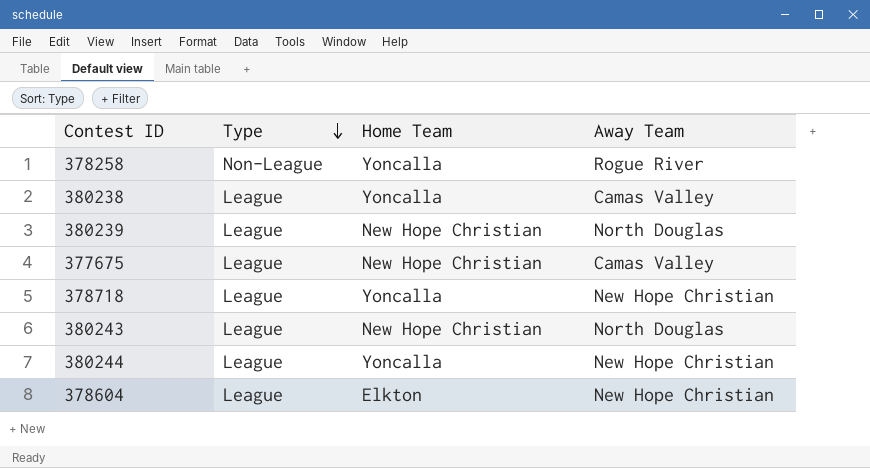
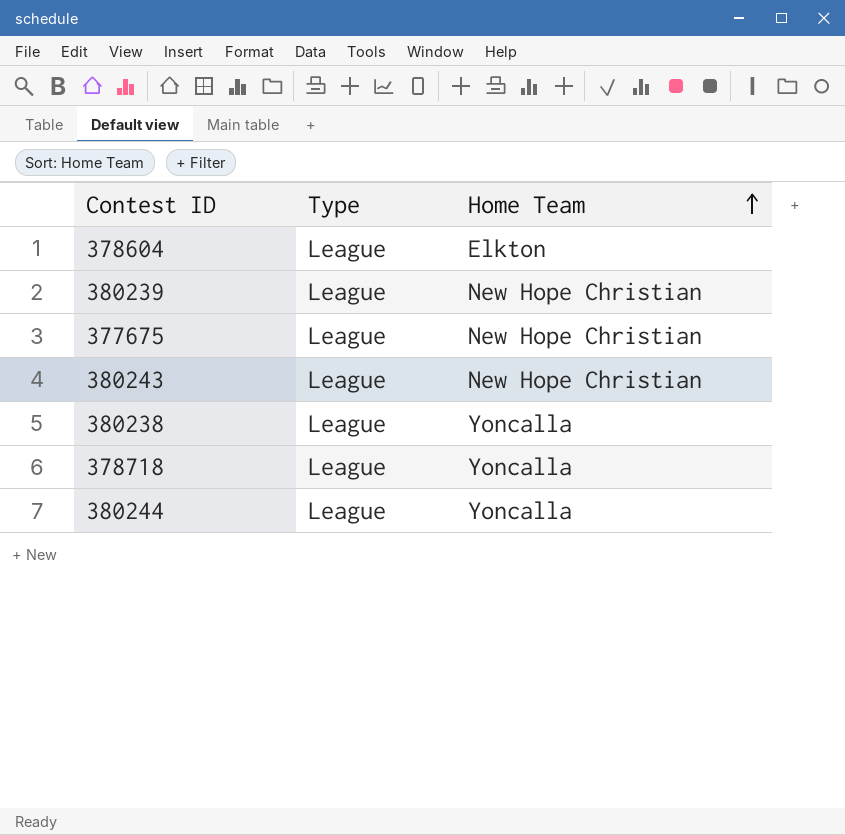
row order: Type descending -> Home Team ascending
column Away Team | position: 4 -> none
row 378258: Non-League | Yoncalla | Rogue River -> none

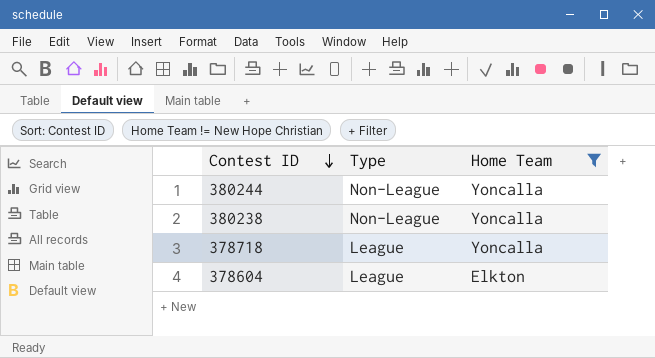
filter: none -> Home Team != New Hope Christian
row order: Home Team ascending -> Contest ID descending
380244 | Type: League -> Non-League
380238 | Type: League -> Non-League

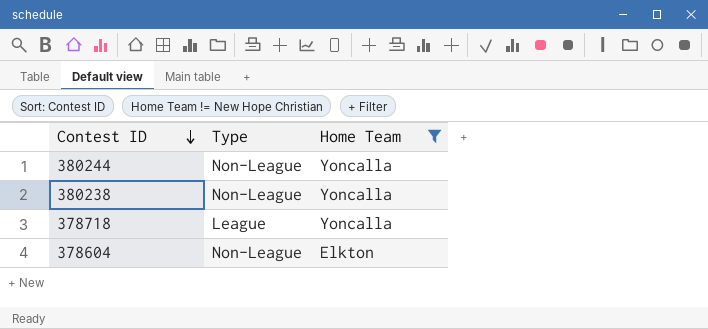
378604 | Type: League -> Non-League

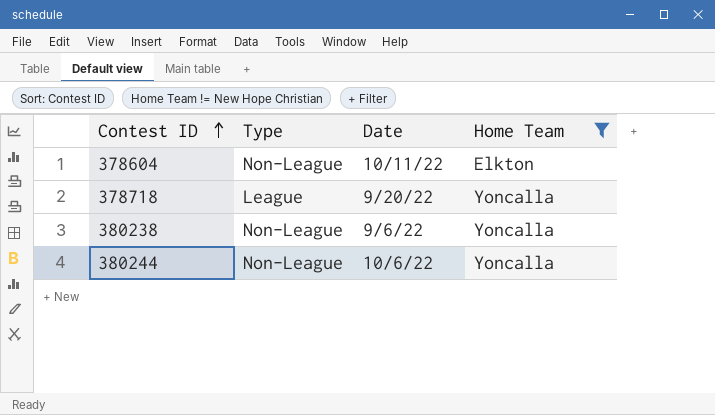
row order: Contest ID descending -> Contest ID ascending
column Date | position: none -> 3

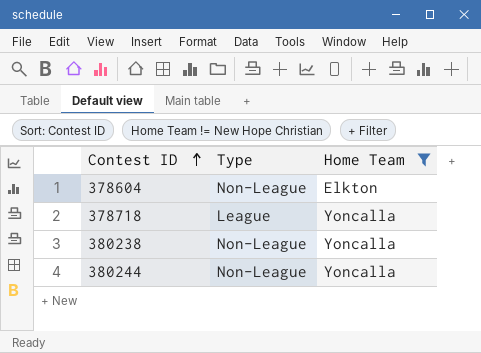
column Date | position: 3 -> none

